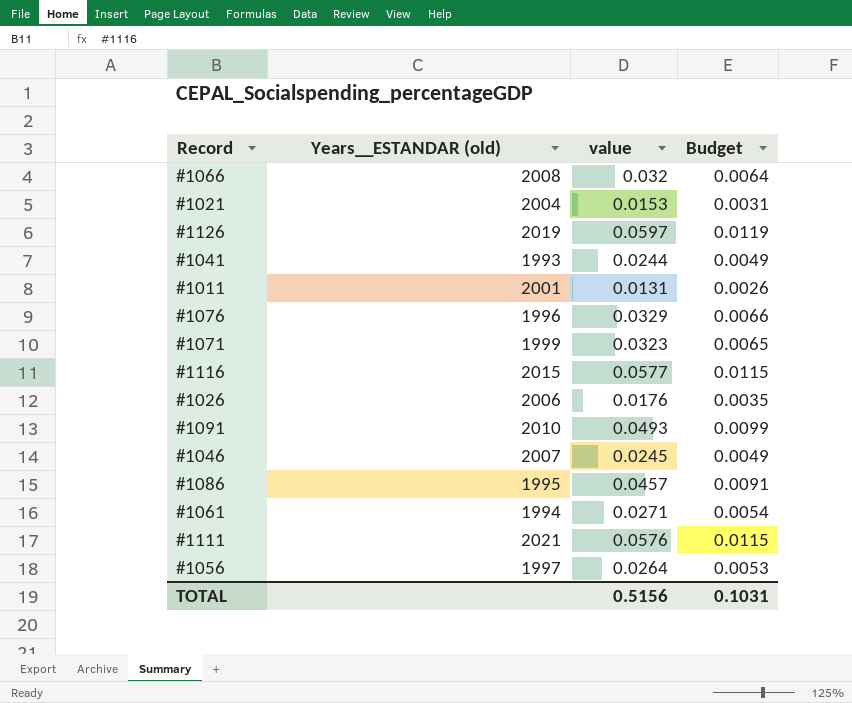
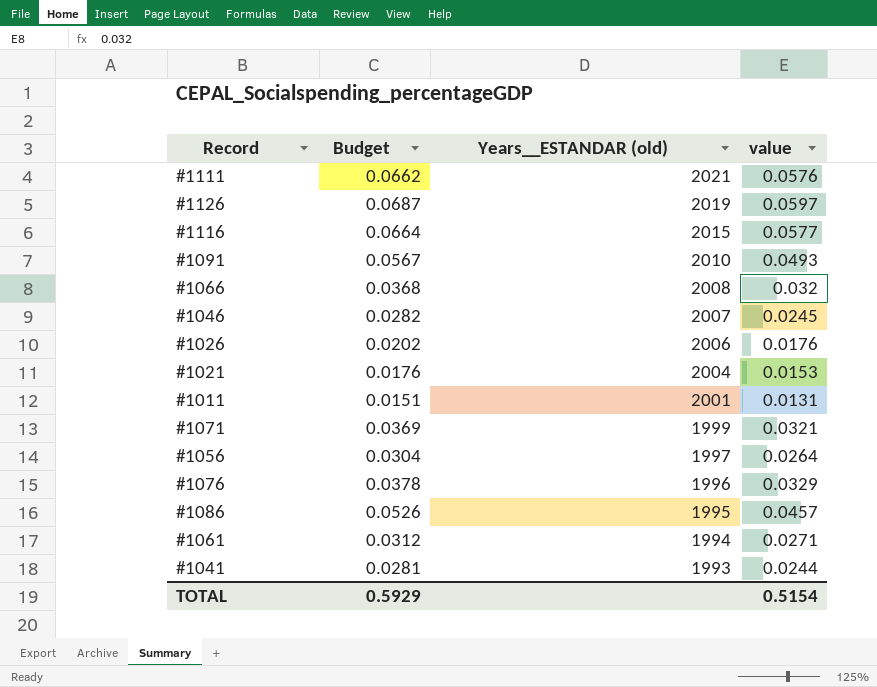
row order: none -> Years__ESTANDAR (old) descending
column Budget | formula: [value] * 0.2 -> [value] * 1.15
column Budget | position: 4 -> 2
#1071 | value: 0.0323 -> 0.0321
TOTAL | Budget: 0.1031 -> 0.5929
TOTAL | value: 0.5156 -> 0.5154

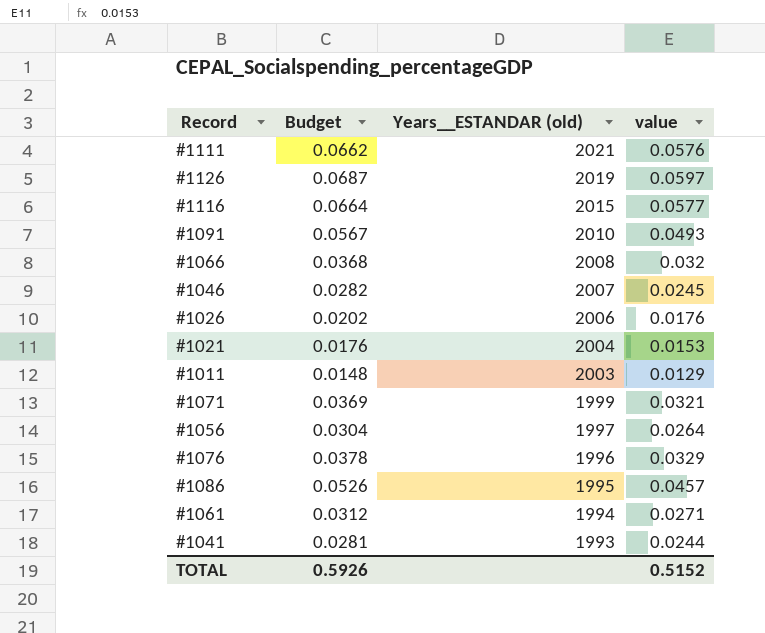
#1011 | Budget: 0.0151 -> 0.0148
#1011 | Years__ESTANDAR (old): 2001 -> 2003
#1011 | value: 0.0131 -> 0.0129
TOTAL | Budget: 0.5929 -> 0.5926
TOTAL | value: 0.5154 -> 0.5152

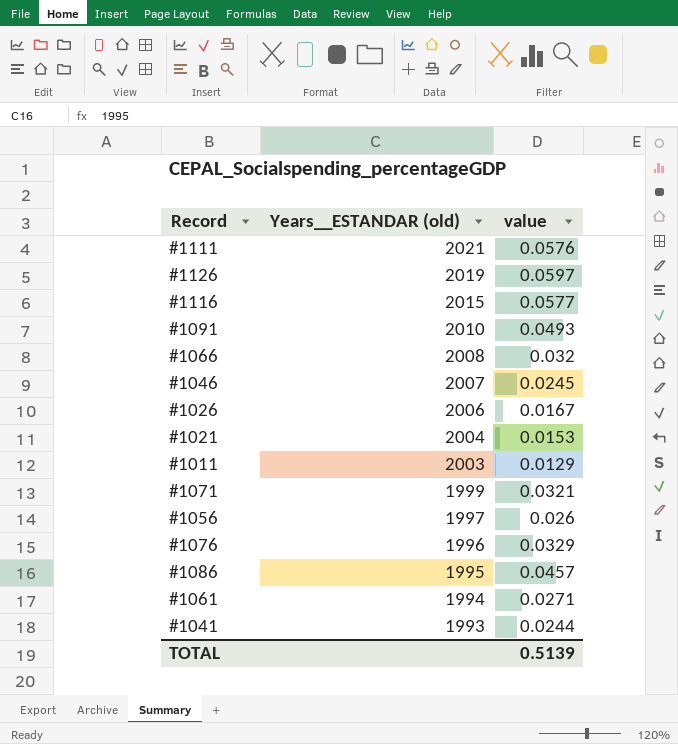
column Budget | formula: [value] * 1.15 -> none
#1026 | value: 0.0176 -> 0.0167
#1056 | value: 0.0264 -> 0.026
TOTAL | value: 0.5152 -> 0.5139

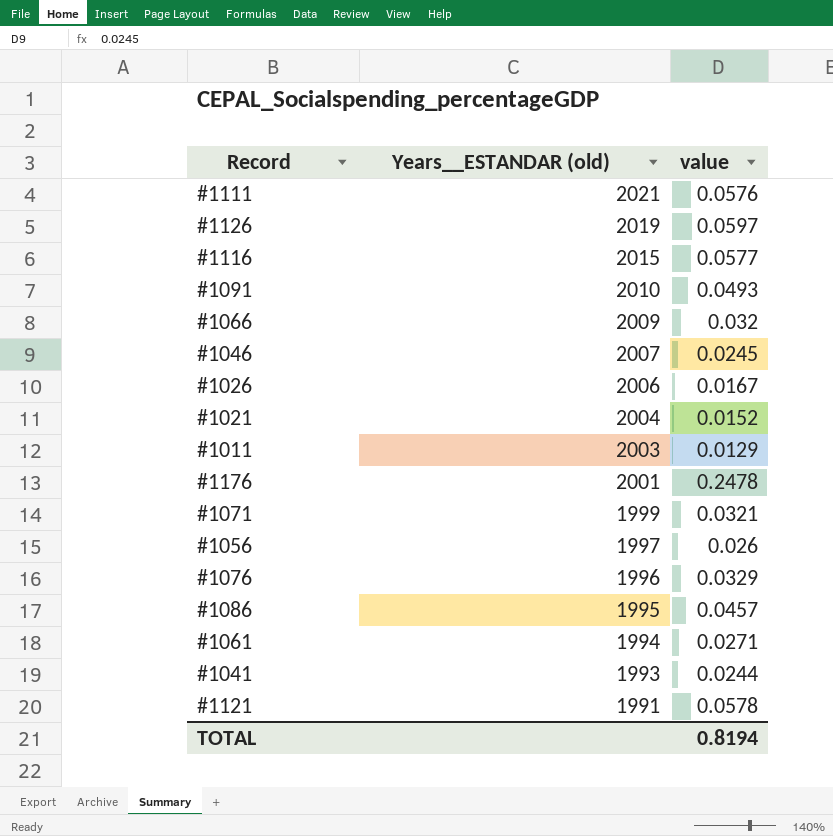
#1066 | Years__ESTANDAR (old): 2008 -> 2009
#1021 | value: 0.0153 -> 0.0152
row #1176: none -> 2001 | 0.2478
row #1121: none -> 1991 | 0.0578
TOTAL | value: 0.5139 -> 0.8194

